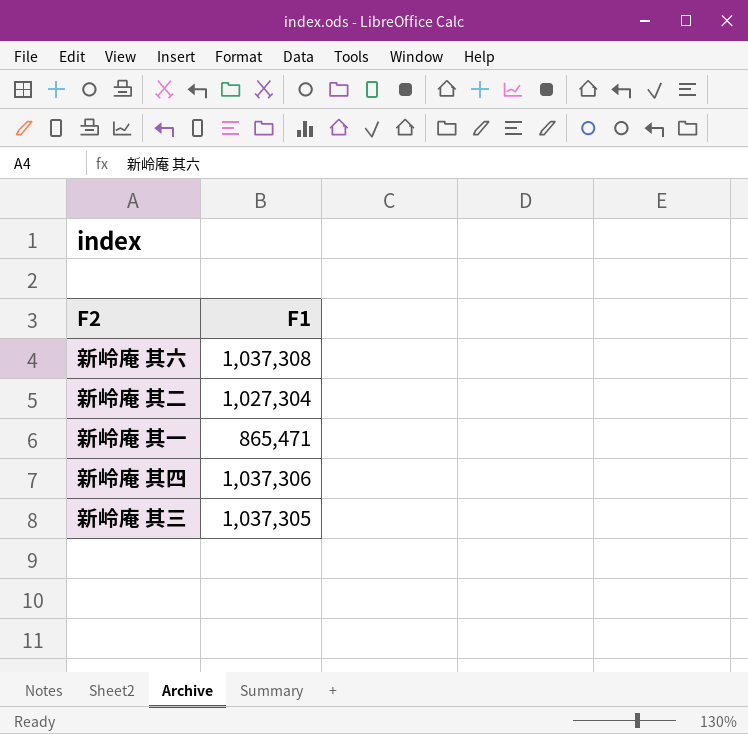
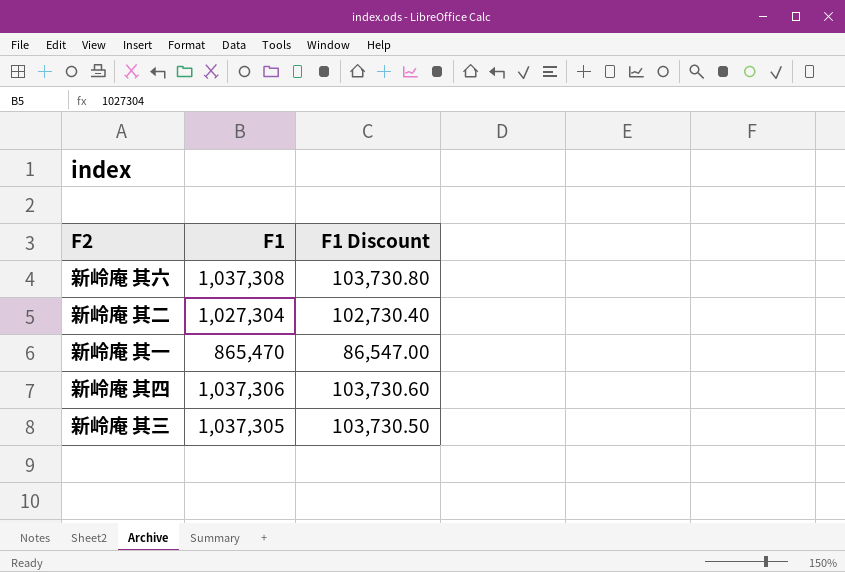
column F1 Discount | formula: none -> [F1] * 0.1
新岭庵 其一 | F1: 865,471 -> 865,470

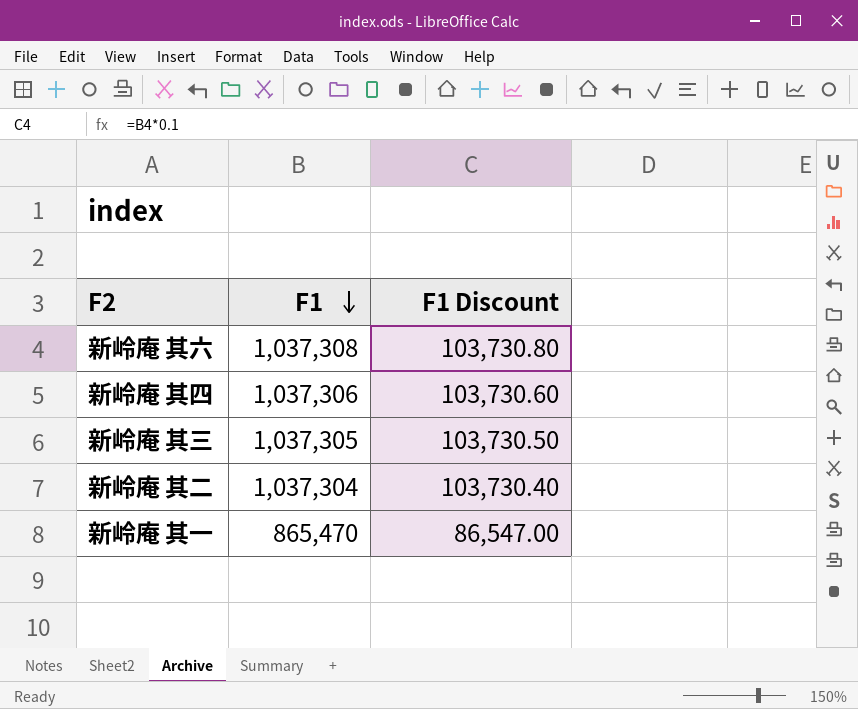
row order: none -> F1 descending
新岭庵 其二 | F1: 1,027,304 -> 1,037,304
新岭庵 其二 | F1 Discount: 102,730.40 -> 103,730.40

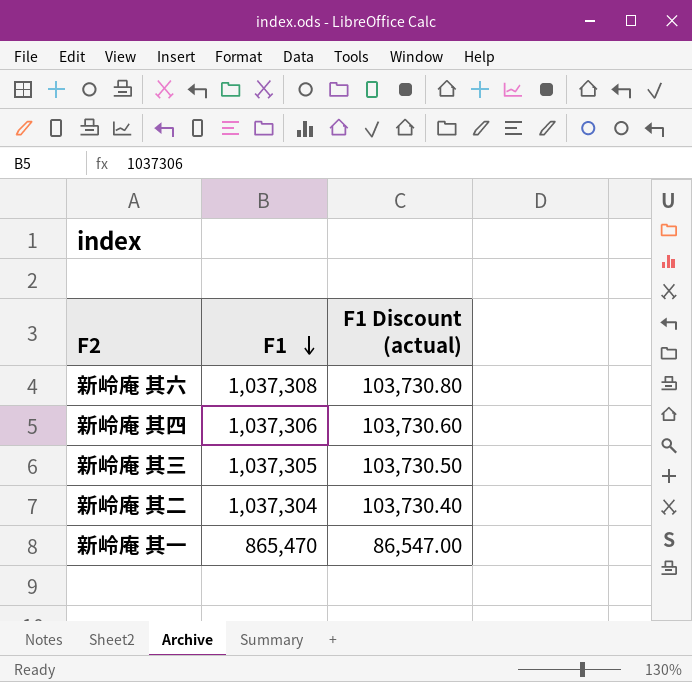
column name: F1 Discount -> F1 Discount (actual)

